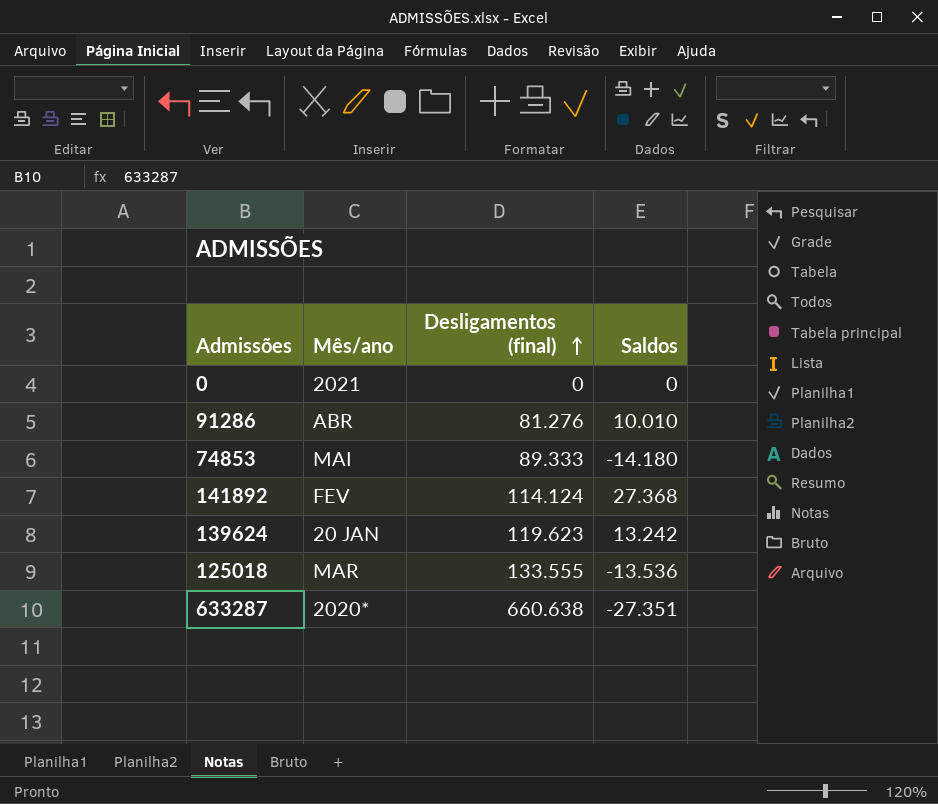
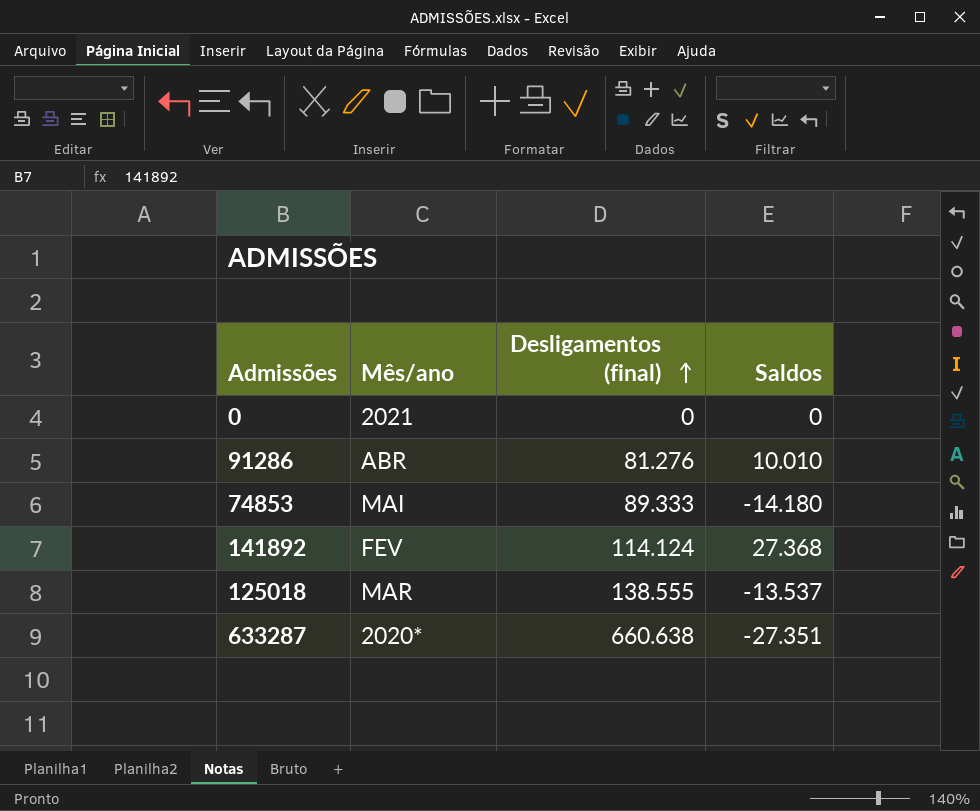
row 139624: 20 JAN | 119.623 | 13.242 -> none
125018 | Desligamentos (final): 133.555 -> 138.555
125018 | Saldos: -13.536 -> -13.537

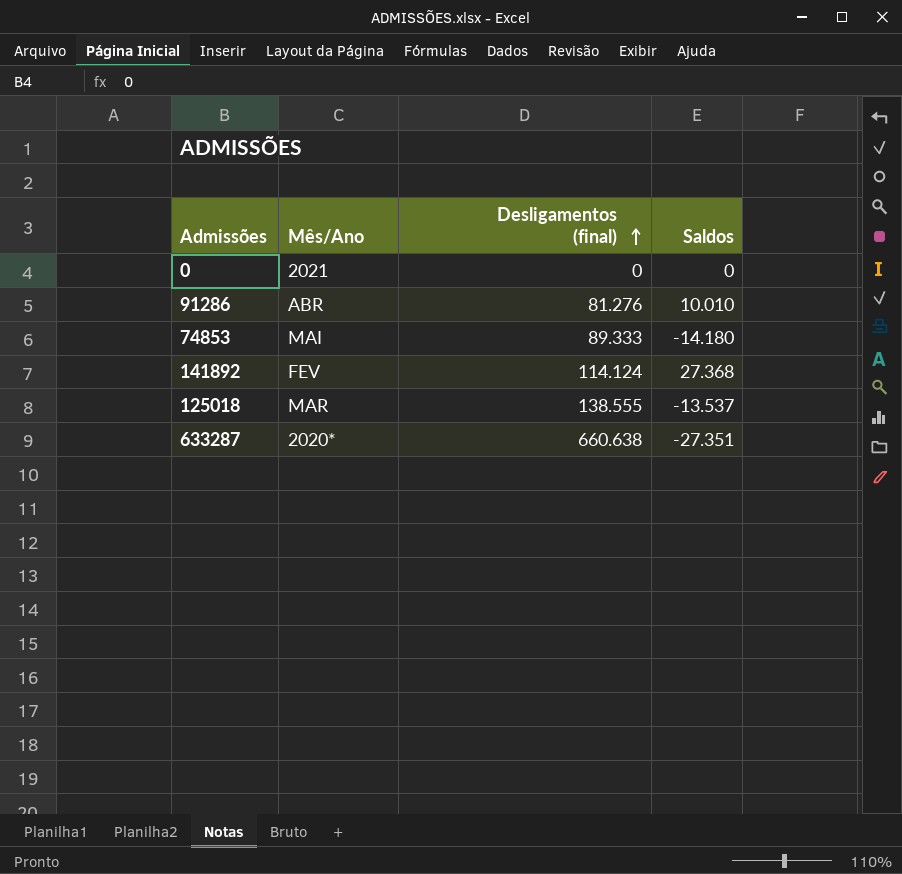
column name: Mês/ano -> Mês/Ano

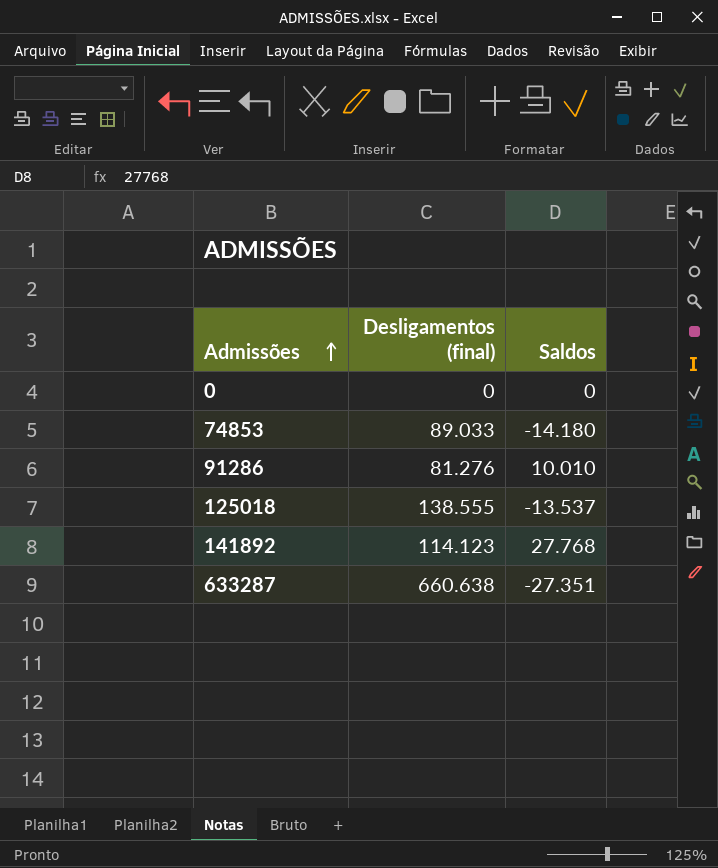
row order: Desligamentos (final) ascending -> Admissões ascending
column Mês/Ano | position: 2 -> none
74853 | Desligamentos (final): 89.333 -> 89.033
141892 | Desligamentos (final): 114.124 -> 114.123
141892 | Saldos: 27.368 -> 27.768

